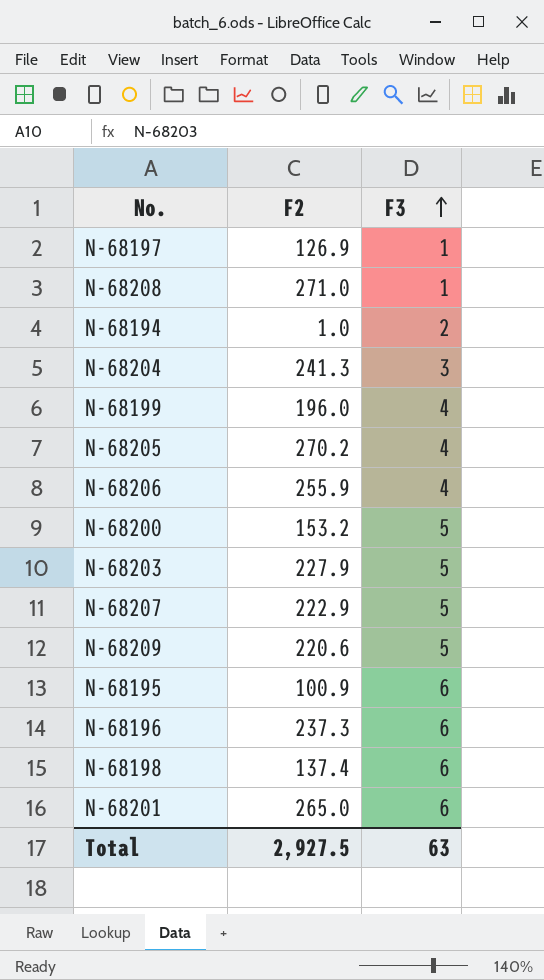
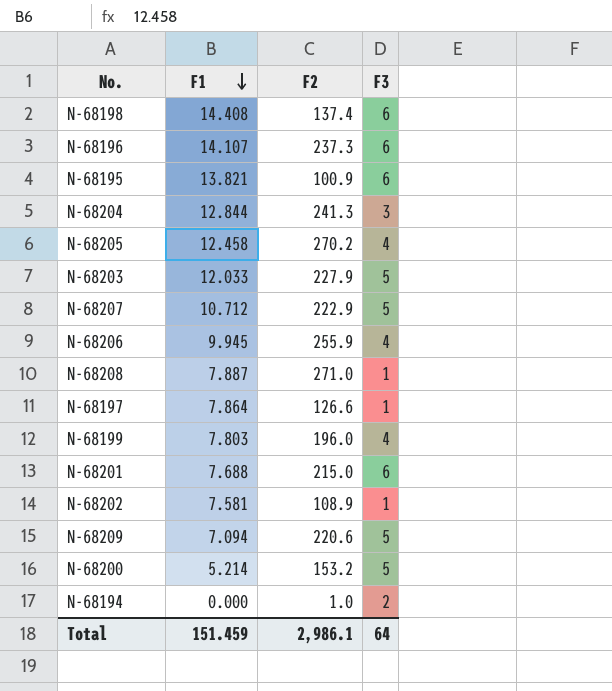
row order: F3 ascending -> F1 descending
column F1 | position: none -> 2
N-68197 | F2: 126.9 -> 126.6
N-68201 | F2: 265.0 -> 215.0
row N-68202: none -> 7.581 | 108.9 | 1
Total | F2: 2,927.5 -> 2,986.1
Total | F3: 63 -> 64

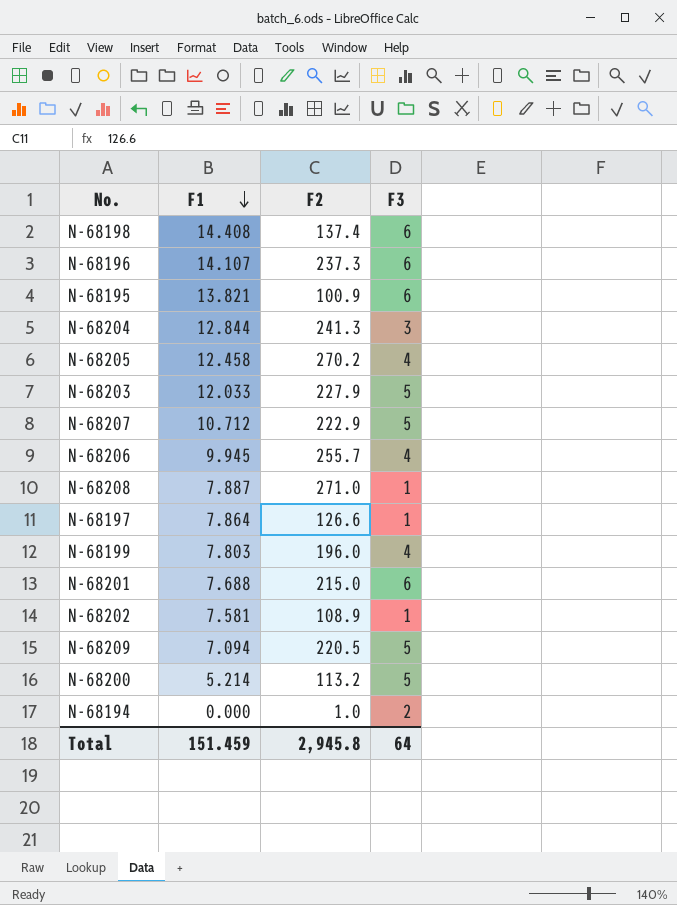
N-68206 | F2: 255.9 -> 255.7
N-68209 | F2: 220.6 -> 220.5
N-68200 | F2: 153.2 -> 113.2
Total | F2: 2,986.1 -> 2,945.8

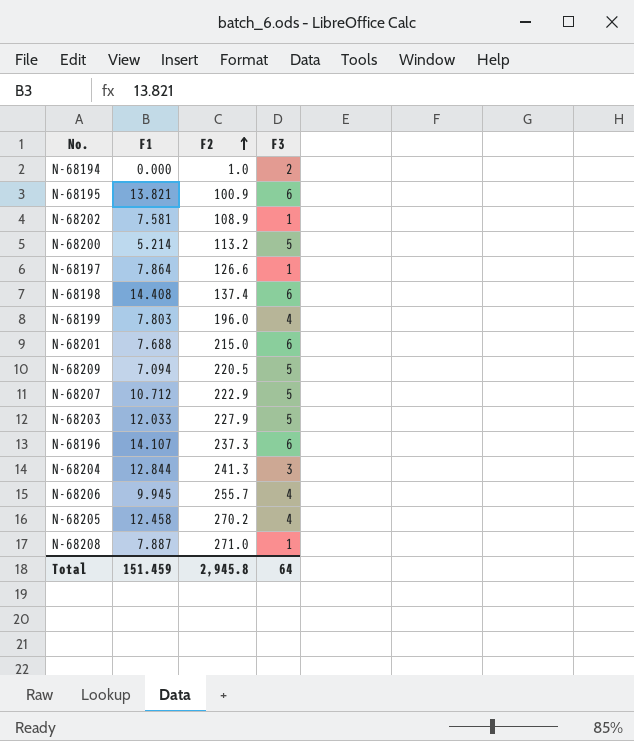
row order: F1 descending -> F2 ascending

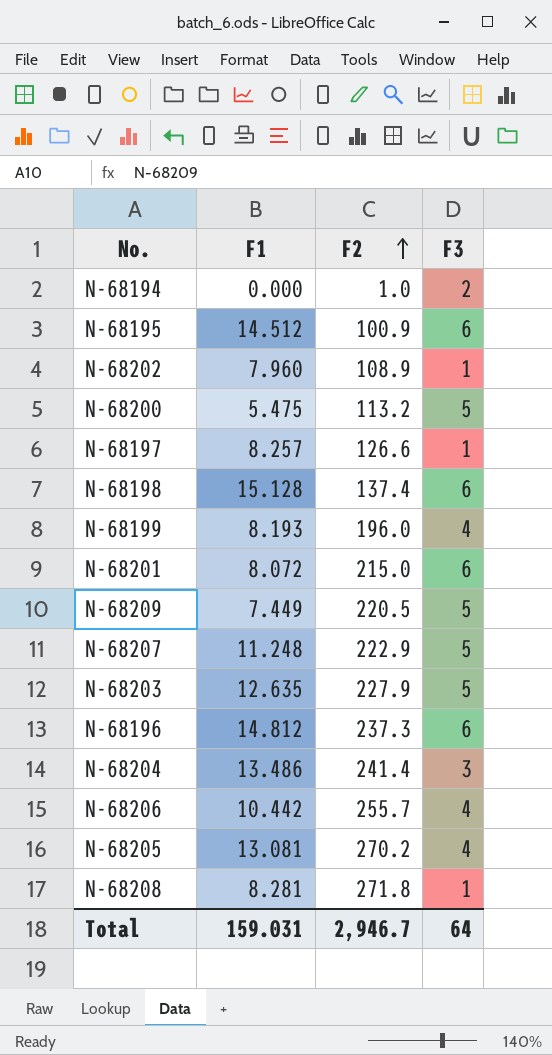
N-68195 | F1: 13.821 -> 14.512
N-68202 | F1: 7.581 -> 7.960
N-68200 | F1: 5.214 -> 5.475
N-68197 | F1: 7.864 -> 8.257
N-68198 | F1: 14.408 -> 15.128
N-68199 | F1: 7.803 -> 8.193
N-68201 | F1: 7.688 -> 8.072
N-68209 | F1: 7.094 -> 7.449
N-68207 | F1: 10.712 -> 11.248
N-68203 | F1: 12.033 -> 12.635
N-68196 | F1: 14.107 -> 14.812
N-68204 | F1: 12.844 -> 13.486
N-68204 | F2: 241.3 -> 241.4
N-68206 | F1: 9.945 -> 10.442
N-68205 | F1: 12.458 -> 13.081
N-68208 | F1: 7.887 -> 8.281
N-68208 | F2: 271.0 -> 271.8
Total | F1: 151.459 -> 159.031
Total | F2: 2,945.8 -> 2,946.7

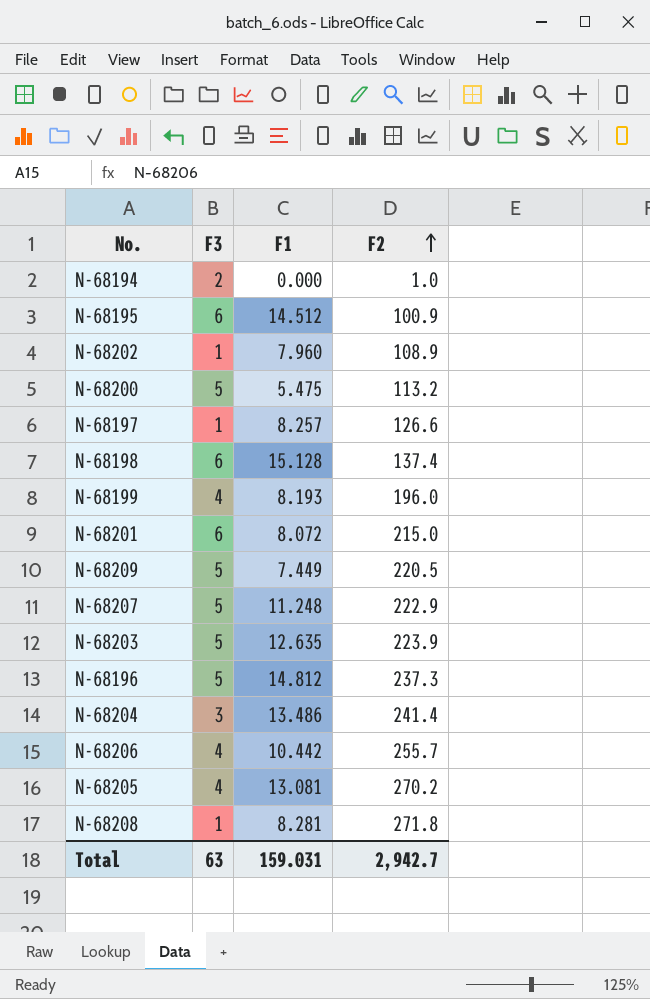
column F3 | position: 4 -> 2
N-68203 | F2: 227.9 -> 223.9
N-68196 | F3: 6 -> 5
Total | F3: 64 -> 63
Total | F2: 2,946.7 -> 2,942.7

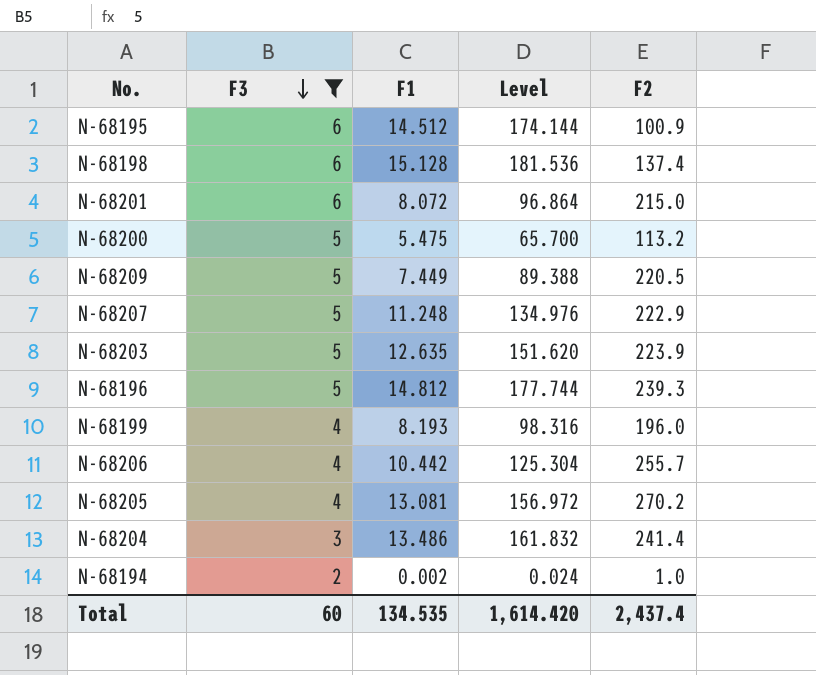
filter: none -> F3 != 1
row order: F2 ascending -> F3 descending
column Level | formula: none -> [F1] * 12
N-68196 | F2: 237.3 -> 239.3
N-68194 | F1: 0.000 -> 0.002
Total | F3: 63 -> 60
Total | F1: 159.031 -> 134.535
Total | F2: 2,942.7 -> 2,437.4

